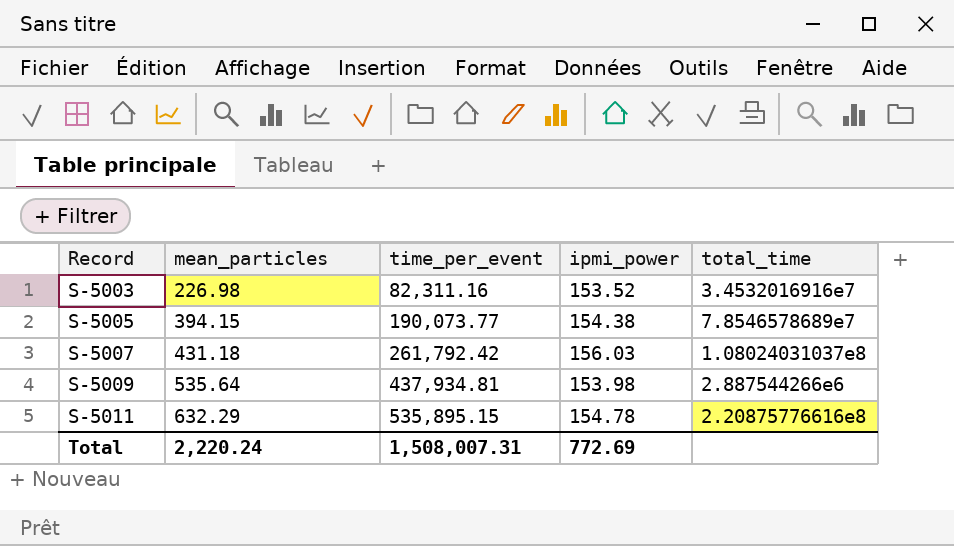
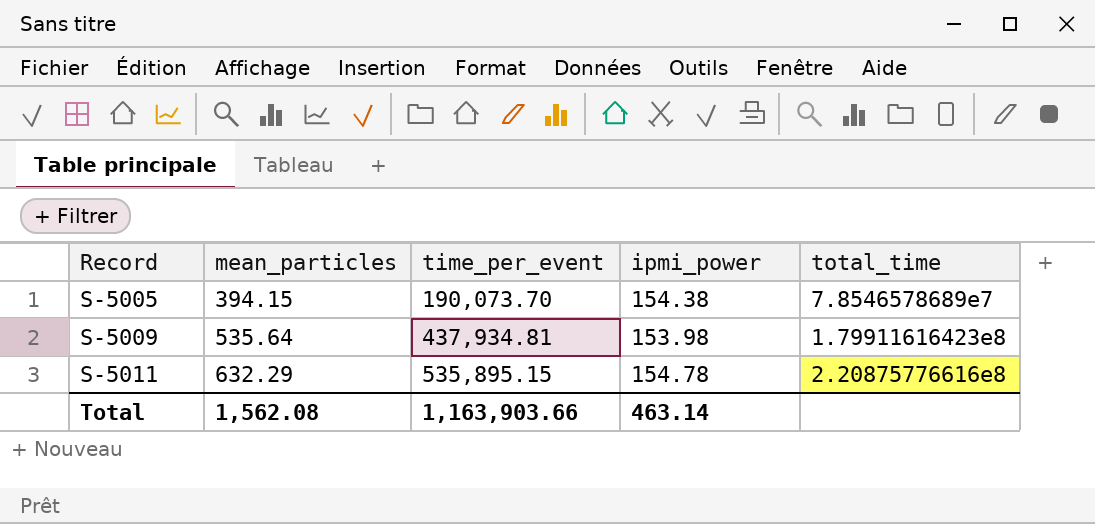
row S-5003: 226.98 | 82,311.16 | 153.52 | 3.4532016916e7 -> none
row S-5007: 431.18 | 261,792.42 | 156.03 | 1.08024031037e8 -> none
S-5005 | time_per_event: 190,073.77 -> 190,073.70
S-5009 | total_time: 2.887544266e6 -> 1.79911616423e8
Total | mean_particles: 2,220.24 -> 1,562.08
Total | time_per_event: 1,508,007.31 -> 1,163,903.66
Total | ipmi_power: 772.69 -> 463.14

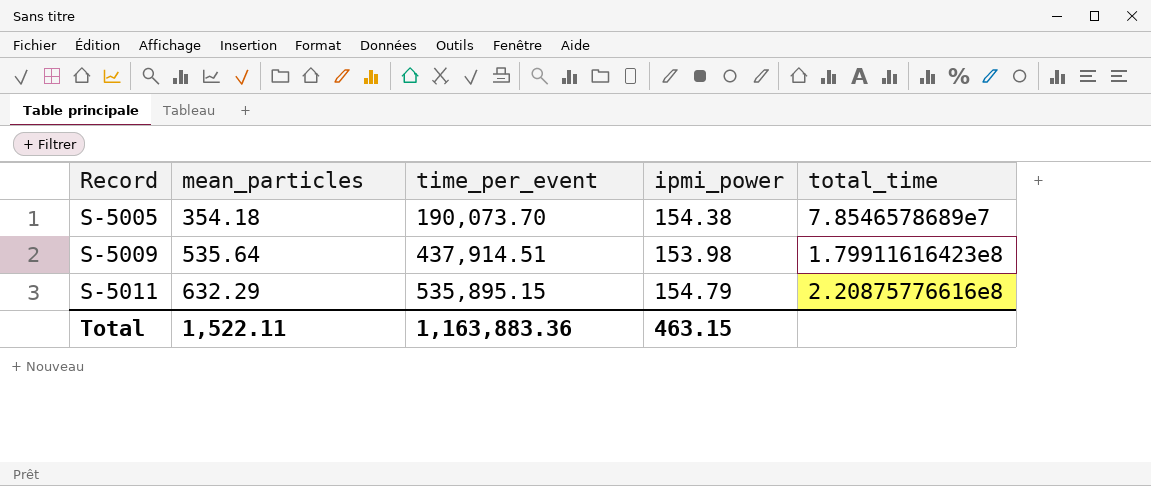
S-5005 | mean_particles: 394.15 -> 354.18
S-5009 | time_per_event: 437,934.81 -> 437,914.51
S-5011 | ipmi_power: 154.78 -> 154.79
Total | mean_particles: 1,562.08 -> 1,522.11
Total | time_per_event: 1,163,903.66 -> 1,163,883.36
Total | ipmi_power: 463.14 -> 463.15

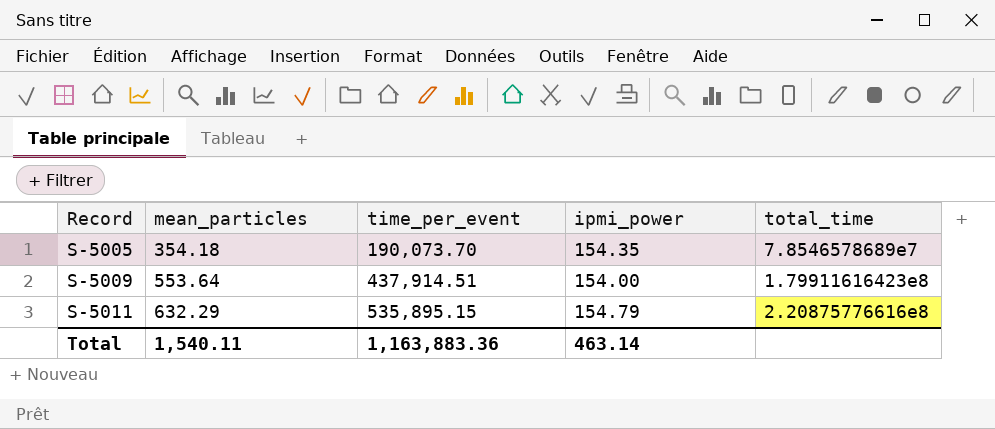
S-5005 | ipmi_power: 154.38 -> 154.35
S-5009 | mean_particles: 535.64 -> 553.64
S-5009 | ipmi_power: 153.98 -> 154.00
Total | mean_particles: 1,522.11 -> 1,540.11
Total | ipmi_power: 463.15 -> 463.14

